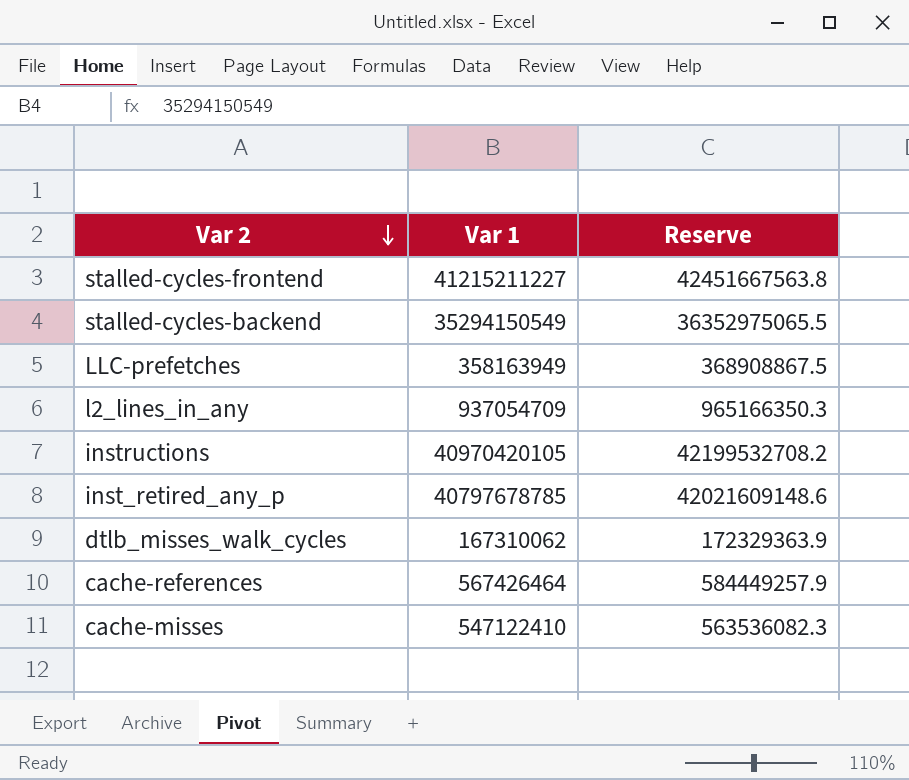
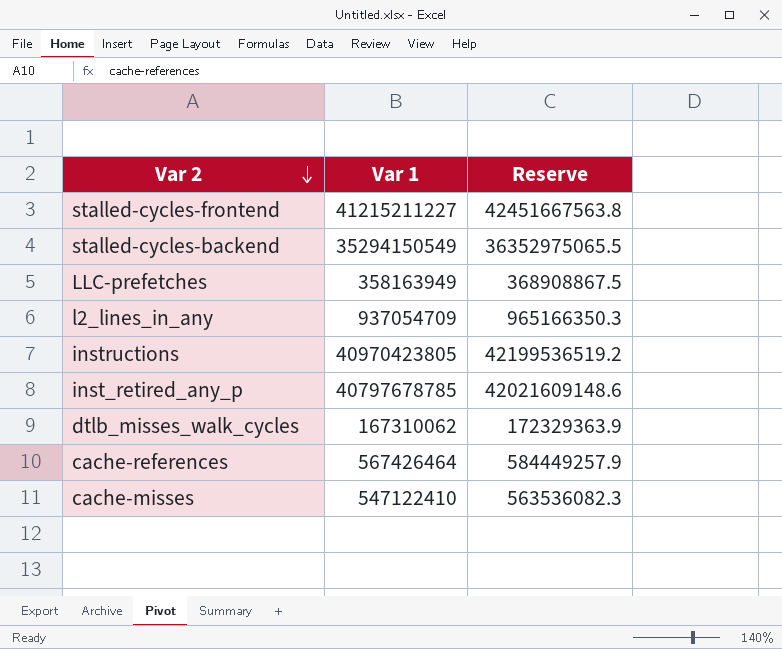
instructions | Var 1: 40970420105 -> 40970423805
instructions | Reserve: 42199532708.2 -> 42199536519.2

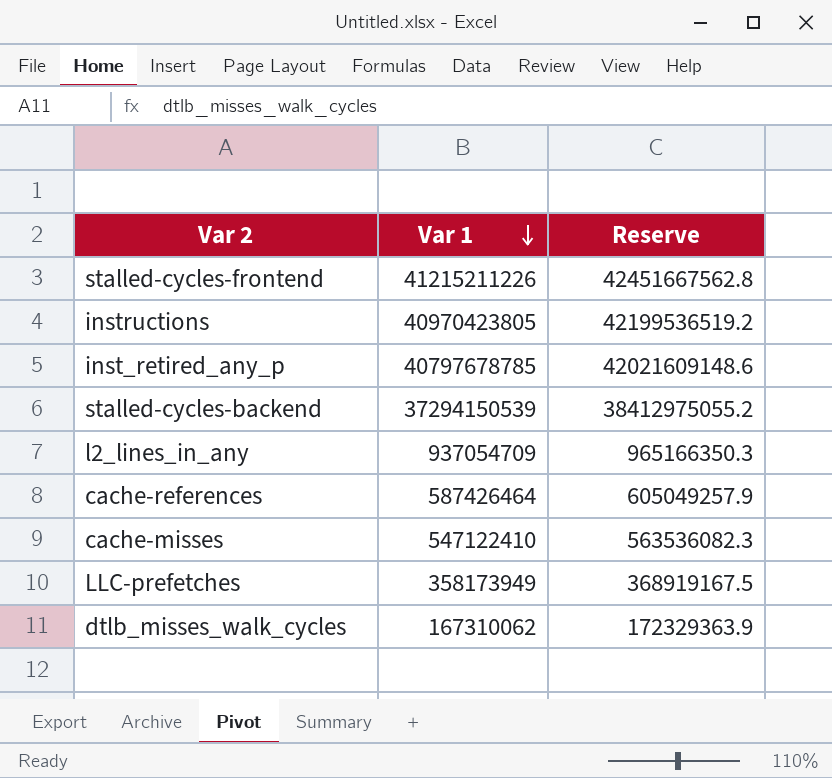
row order: Var 2 descending -> Var 1 descending
stalled-cycles-frontend | Var 1: 41215211227 -> 41215211226
stalled-cycles-frontend | Reserve: 42451667563.8 -> 42451667562.8
stalled-cycles-backend | Var 1: 35294150549 -> 37294150539
stalled-cycles-backend | Reserve: 36352975065.5 -> 38412975055.2
cache-references | Var 1: 567426464 -> 587426464
cache-references | Reserve: 584449257.9 -> 605049257.9
LLC-prefetches | Var 1: 358163949 -> 358173949
LLC-prefetches | Reserve: 368908867.5 -> 368919167.5

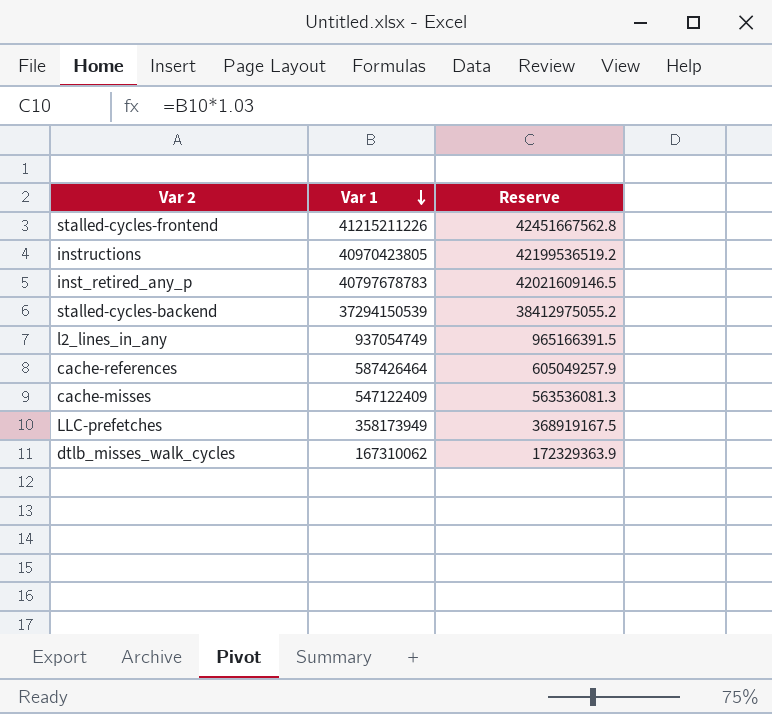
inst_retired_any_p | Var 1: 40797678785 -> 40797678783
inst_retired_any_p | Reserve: 42021609148.6 -> 42021609146.5
l2_lines_in_any | Var 1: 937054709 -> 937054749
l2_lines_in_any | Reserve: 965166350.3 -> 965166391.5
cache-misses | Var 1: 547122410 -> 547122409
cache-misses | Reserve: 563536082.3 -> 563536081.3

